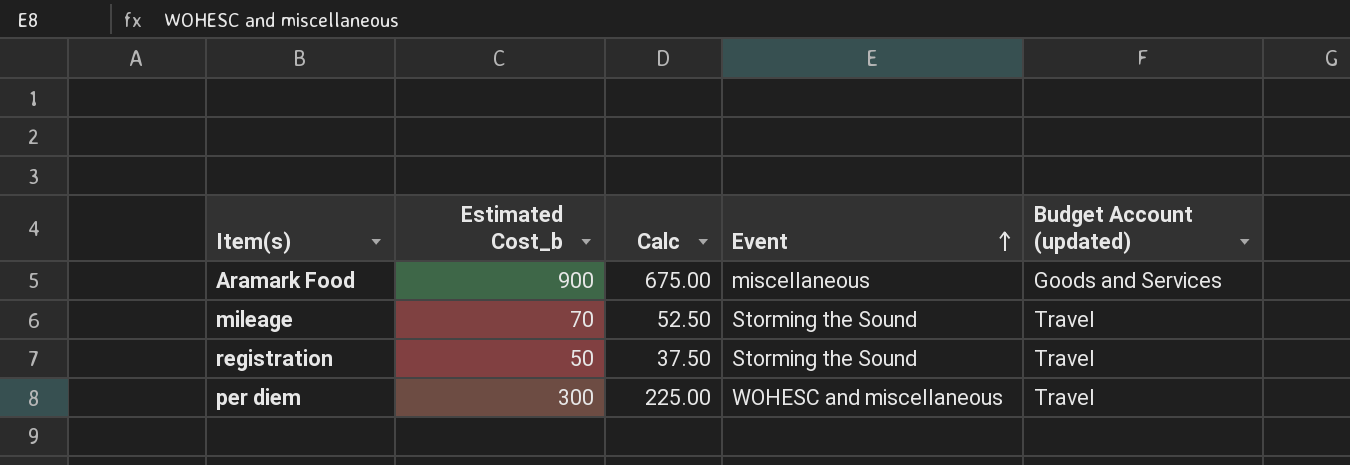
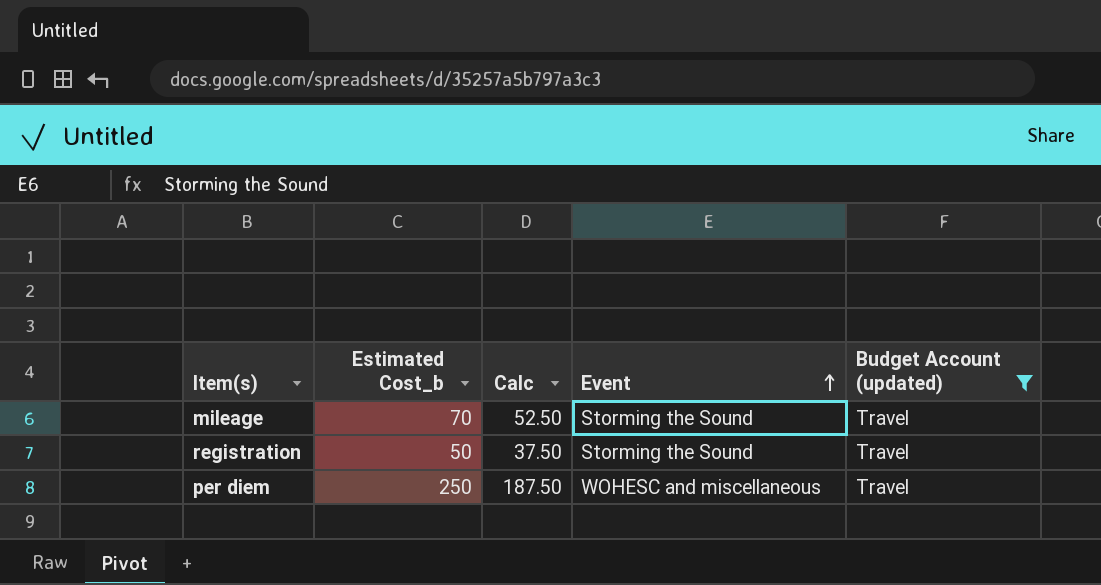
filter: none -> Budget Account (updated) = Travel
per diem | Estimated Cost_b: 300 -> 250
per diem | Calc: 225.00 -> 187.50

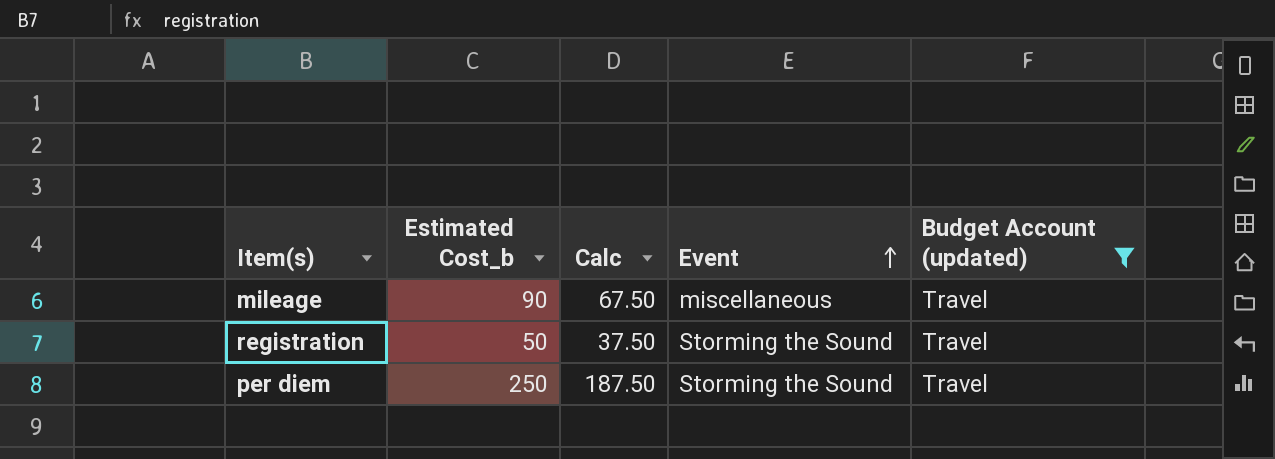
mileage | Estimated Cost_b: 70 -> 90
mileage | Calc: 52.50 -> 67.50
mileage | Event: Storming the Sound -> miscellaneous
per diem | Event: WOHESC and miscellaneous -> Storming the Sound

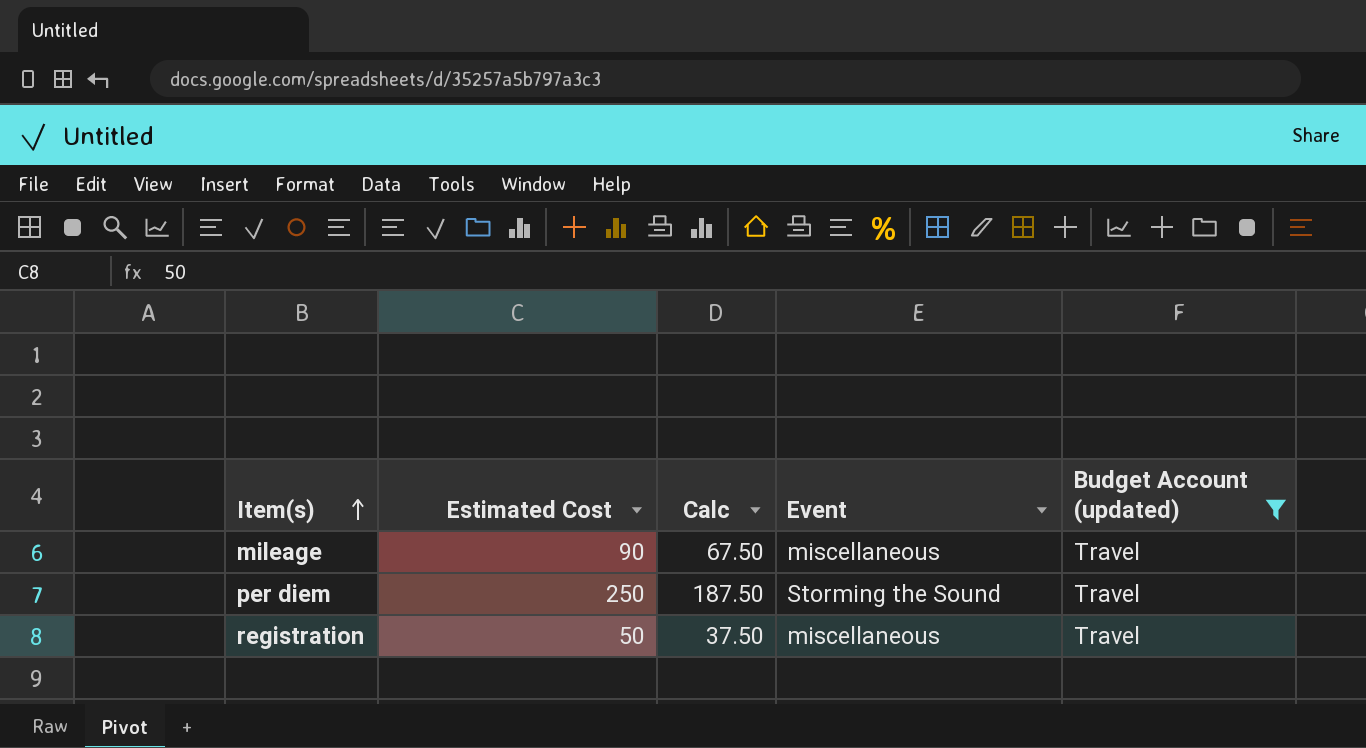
row order: Event ascending -> Item(s) ascending
column name: Estimated Cost_b -> Estimated Cost
registration | Event: Storming the Sound -> miscellaneous

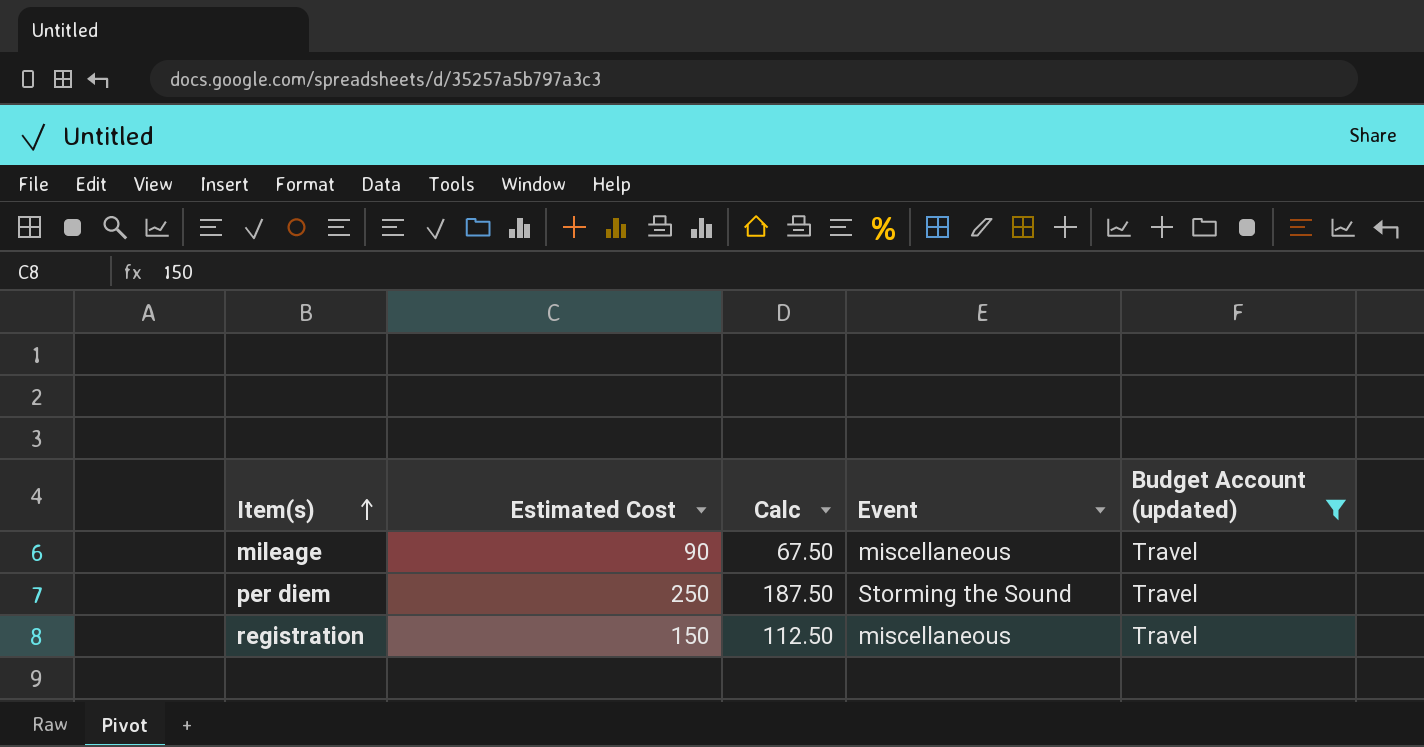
registration | Estimated Cost: 50 -> 150
registration | Calc: 37.50 -> 112.50

